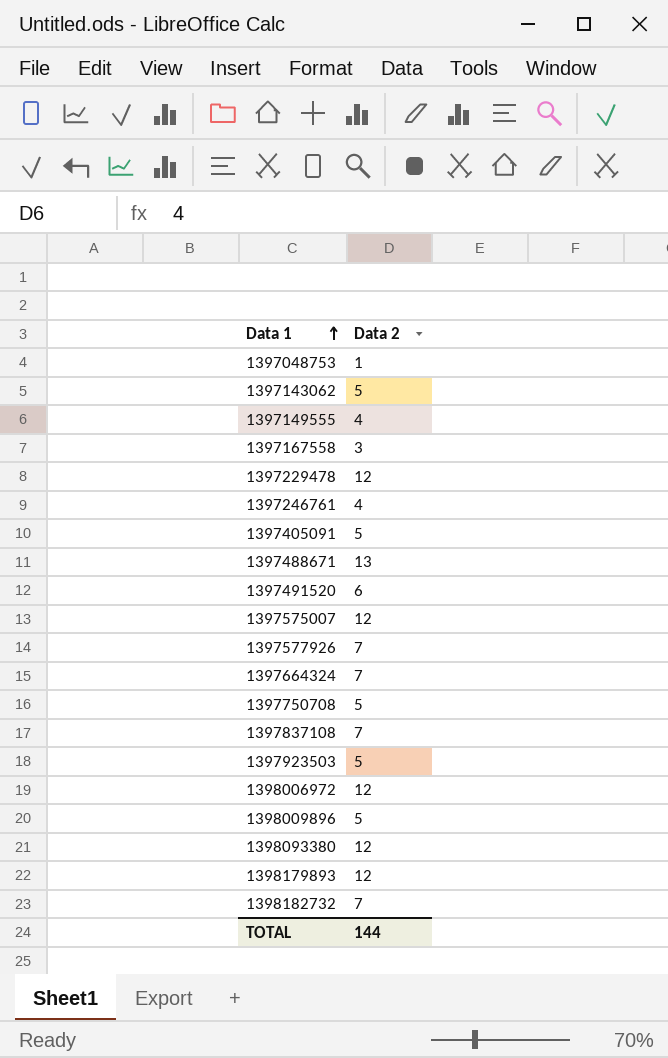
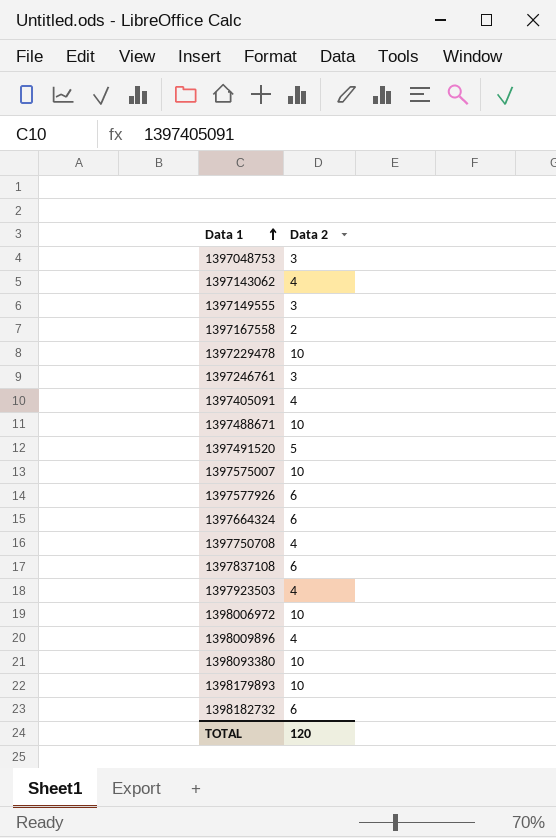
1397048753 | Data 2: 1 -> 3
1397143062 | Data 2: 5 -> 4
1397149555 | Data 2: 4 -> 3
1397167558 | Data 2: 3 -> 2
1397229478 | Data 2: 12 -> 10
1397246761 | Data 2: 4 -> 3
1397405091 | Data 2: 5 -> 4
1397488671 | Data 2: 13 -> 10
1397491520 | Data 2: 6 -> 5
1397575007 | Data 2: 12 -> 10
1397577926 | Data 2: 7 -> 6
1397664324 | Data 2: 7 -> 6
1397750708 | Data 2: 5 -> 4
1397837108 | Data 2: 7 -> 6
1397923503 | Data 2: 5 -> 4
1398006972 | Data 2: 12 -> 10
1398009896 | Data 2: 5 -> 4
1398093380 | Data 2: 12 -> 10
1398179893 | Data 2: 12 -> 10
1398182732 | Data 2: 7 -> 6
TOTAL | Data 2: 144 -> 120

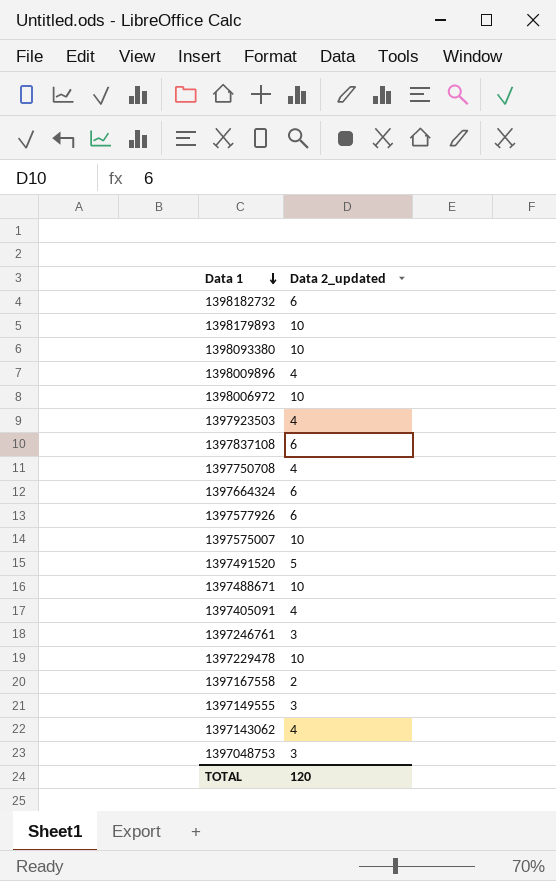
row order: Data 1 ascending -> Data 1 descending
column name: Data 2 -> Data 2_updated

